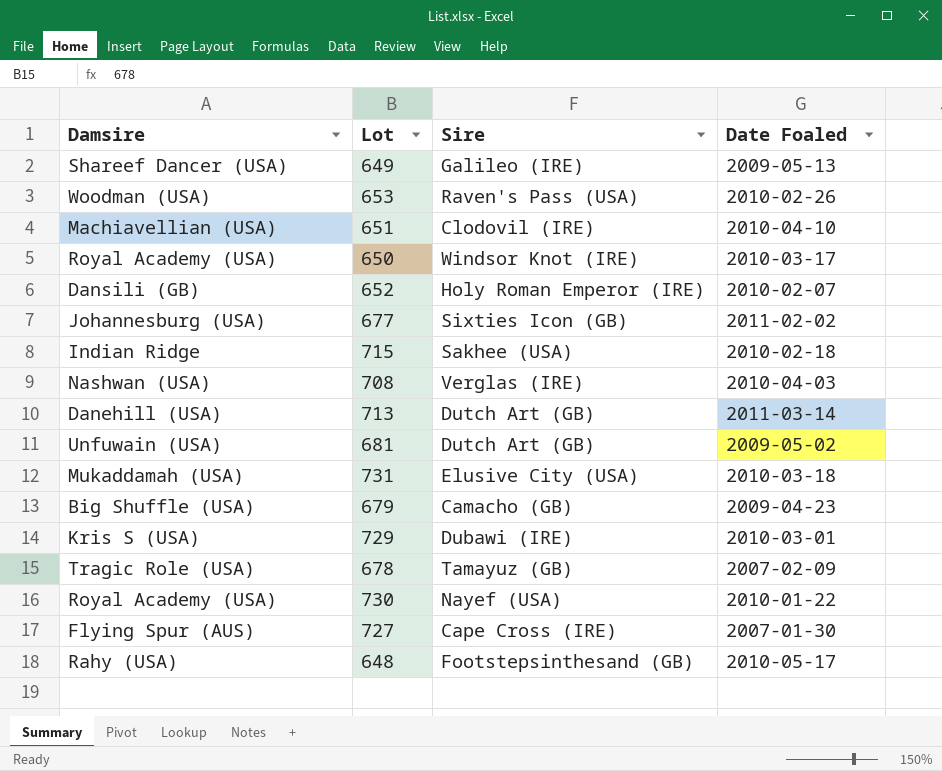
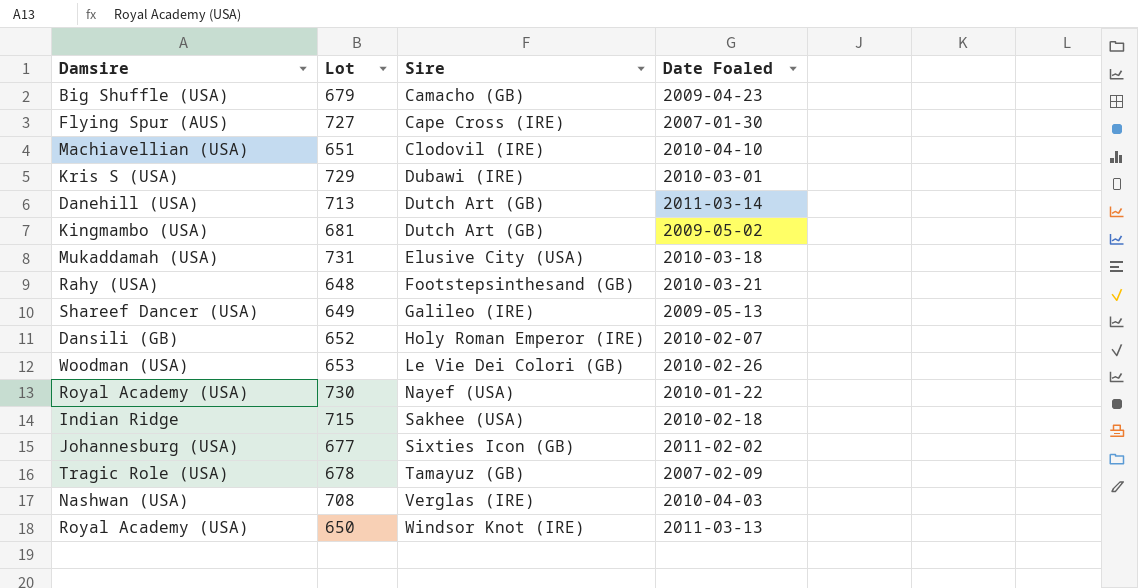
row order: none -> Sire ascending
681 | Damsire: Unfuwain (USA) -> Kingmambo (USA)
648 | Date Foaled: 2010-05-17 -> 2010-03-21
653 | Sire: Raven's Pass (USA) -> Le Vie Dei Colori (GB)
650 | Date Foaled: 2010-03-17 -> 2011-03-13

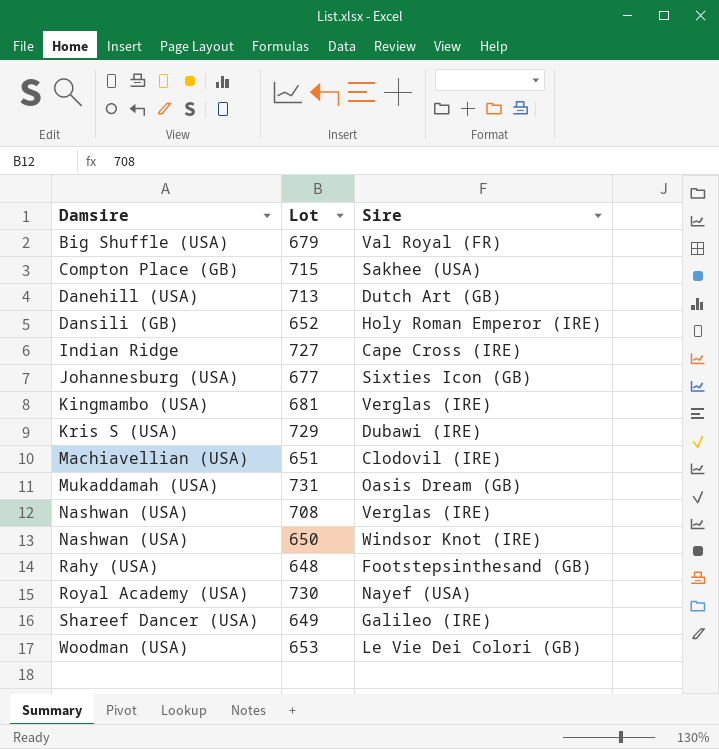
row order: Sire ascending -> Damsire ascending
column Date Foaled | position: 4 -> none
row 678: Tragic Role (USA) | Tamayuz (GB) | 2007-02-09 -> none
679 | Sire: Camacho (GB) -> Val Royal (FR)
715 | Damsire: Indian Ridge -> Compton Place (GB)
727 | Damsire: Flying Spur (AUS) -> Indian Ridge
681 | Sire: Dutch Art (GB) -> Verglas (IRE)
731 | Sire: Elusive City (USA) -> Oasis Dream (GB)
650 | Damsire: Royal Academy (USA) -> Nashwan (USA)

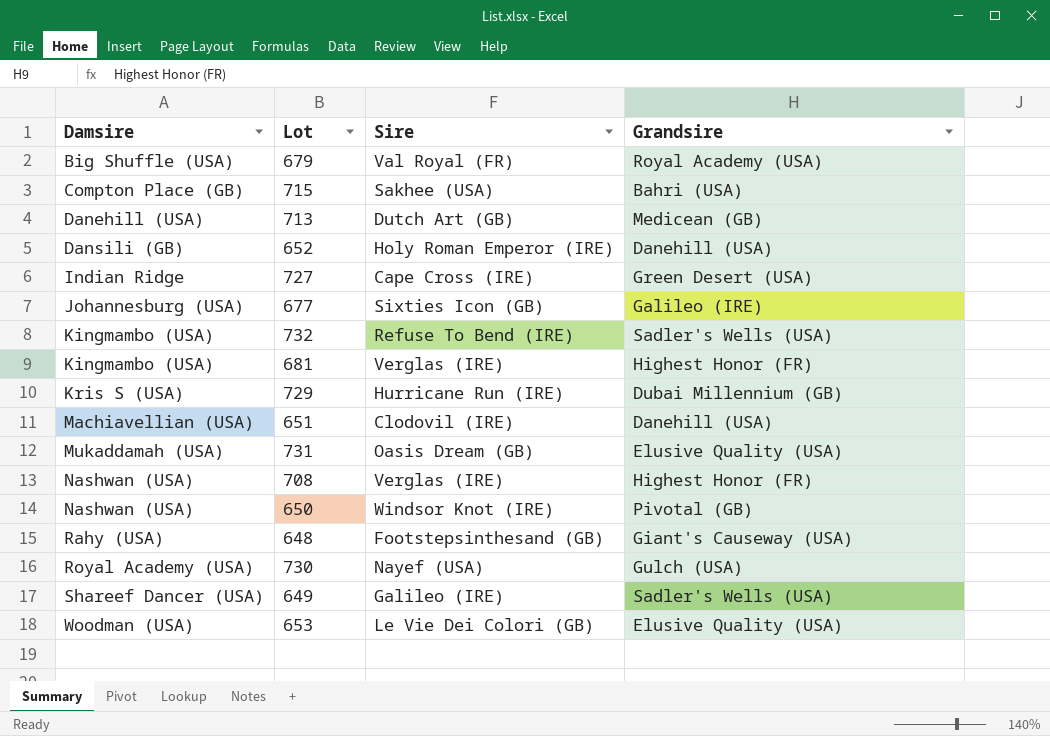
column Grandsire | position: none -> 4
row 732: none -> Kingmambo (USA) | Refuse To Bend (IRE) | Sadler's Wells (USA)
729 | Sire: Dubawi (IRE) -> Hurricane Run (IRE)

